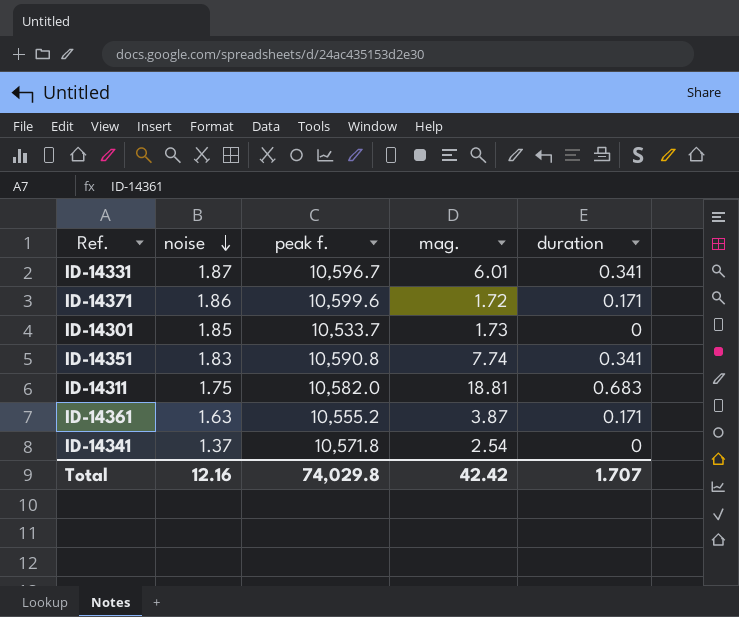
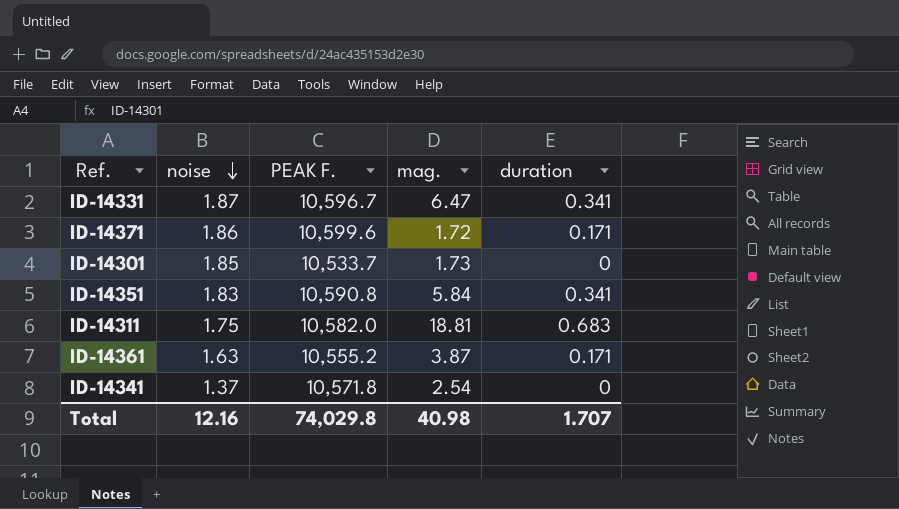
column name: peak f. -> PEAK F.
ID-14331 | mag.: 6.01 -> 6.47
ID-14351 | mag.: 7.74 -> 5.84
Total | mag.: 42.42 -> 40.98

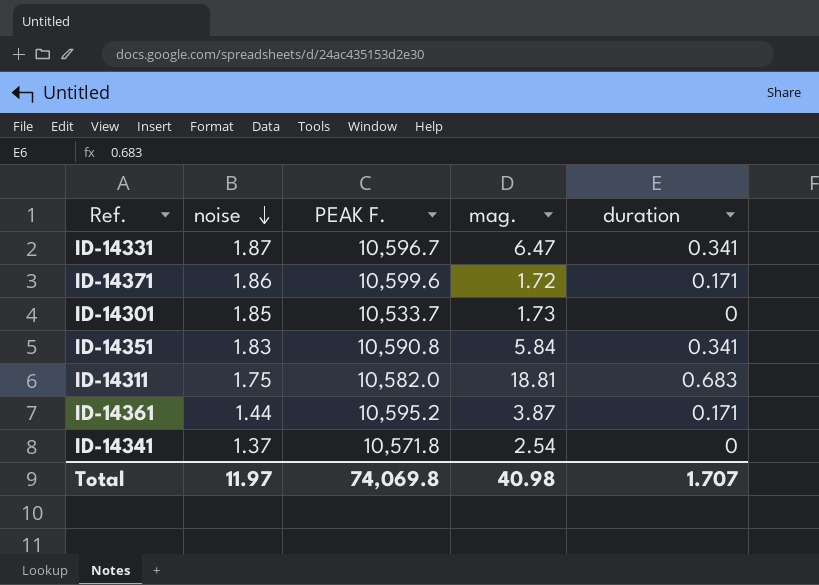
ID-14361 | noise: 1.63 -> 1.44
ID-14361 | PEAK F.: 10,555.2 -> 10,595.2
Total | noise: 12.16 -> 11.97
Total | PEAK F.: 74,029.8 -> 74,069.8

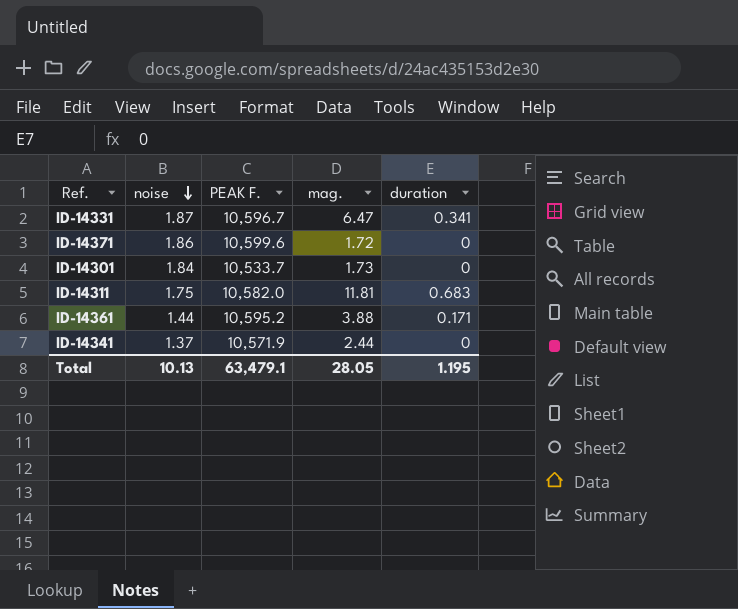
row ID-14351: 1.83 | 10,590.8 | 5.84 | 0.341 -> none
ID-14371 | duration: 0.171 -> 0
ID-14301 | noise: 1.85 -> 1.84
ID-14311 | mag.: 18.81 -> 11.81
ID-14361 | mag.: 3.87 -> 3.88
ID-14341 | PEAK F.: 10,571.8 -> 10,571.9
ID-14341 | mag.: 2.54 -> 2.44
Total | noise: 11.97 -> 10.13
Total | PEAK F.: 74,069.8 -> 63,479.1
Total | mag.: 40.98 -> 28.05
Total | duration: 1.707 -> 1.195

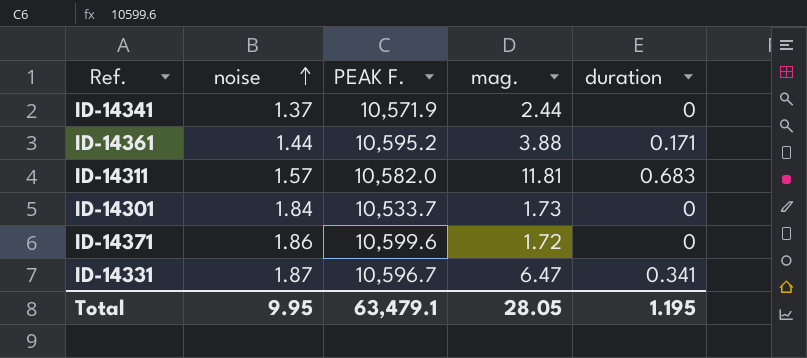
row order: noise descending -> noise ascending
ID-14311 | noise: 1.75 -> 1.57
Total | noise: 10.13 -> 9.95

